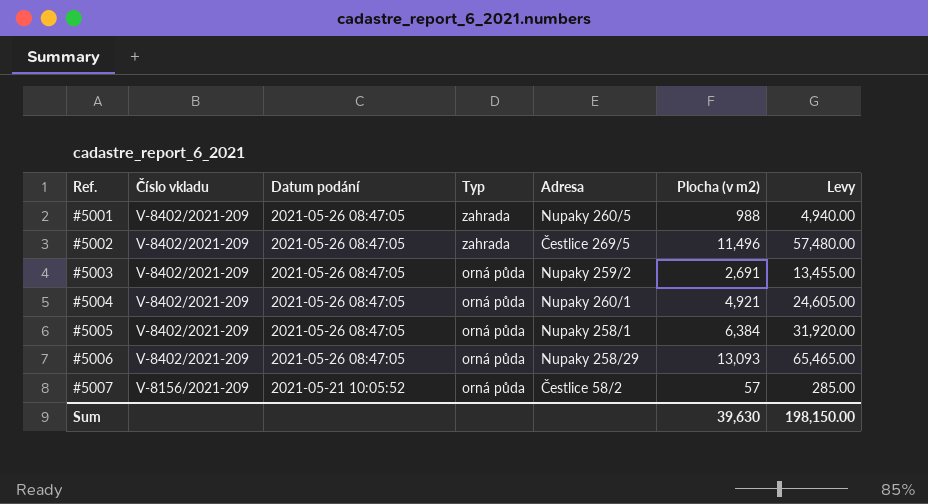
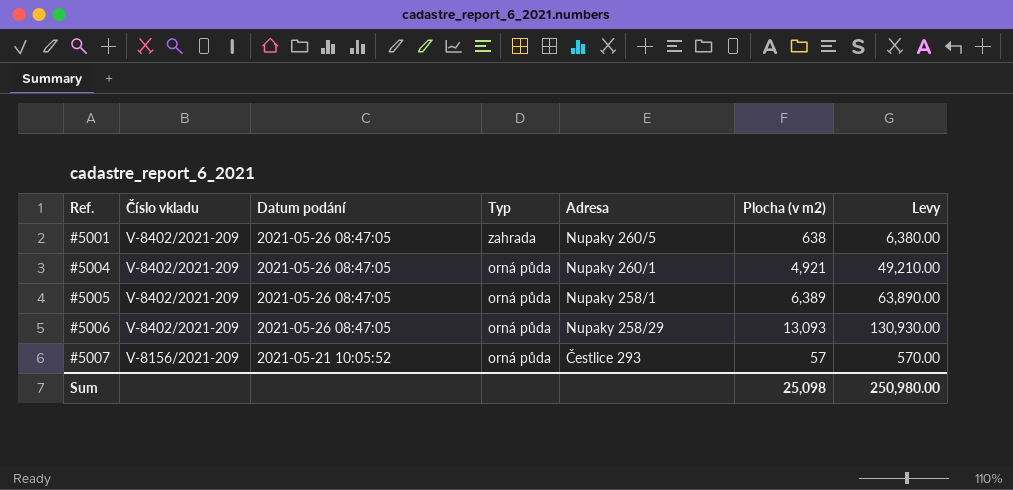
column Levy | formula: [Plocha (v m2)] * 5 -> [Plocha (v m2)] * 10
row #5002: V-8402/2021-209 | 2021-05-26 08:47:05 | zahrada | Čestlice 269/5 | 11,496 | 57,480.00 -> none
row #5003: V-8402/2021-209 | 2021-05-26 08:47:05 | orná půda | Nupaky 259/2 | 2,691 | 13,455.00 -> none
#5001 | Plocha (v m2): 988 -> 638
#5005 | Plocha (v m2): 6,384 -> 6,389
#5007 | Adresa: Čestlice 58/2 -> Čestlice 293
Sum | Plocha (v m2): 39,630 -> 25,098
Sum | Levy: 198,150.00 -> 250,980.00

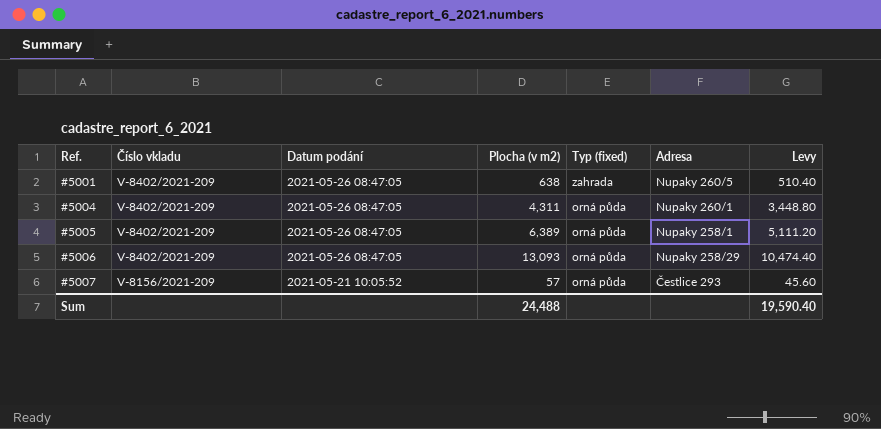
column Plocha (v m2) | position: 6 -> 4
column name: Typ -> Typ (fixed)
column Levy | formula: [Plocha (v m2)] * 10 -> [Plocha (v m2)] * 0.8
#5004 | Plocha (v m2): 4,921 -> 4,311
Sum | Plocha (v m2): 25,098 -> 24,488
Sum | Levy: 250,980.00 -> 19,590.40

